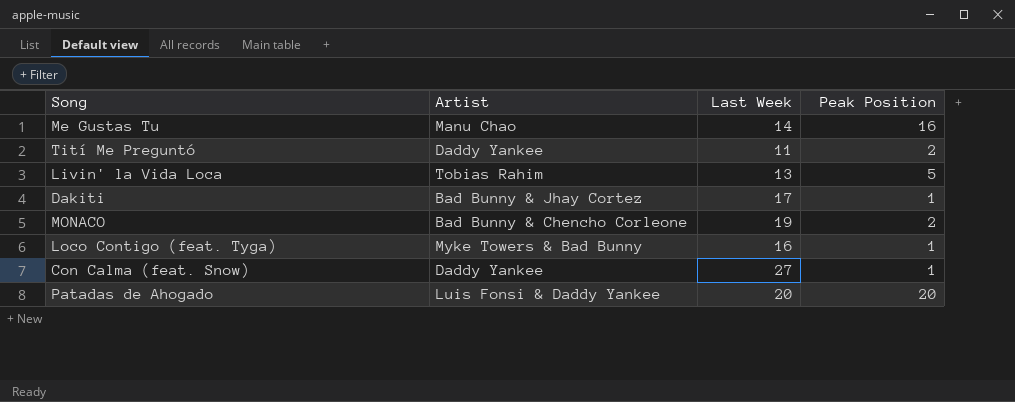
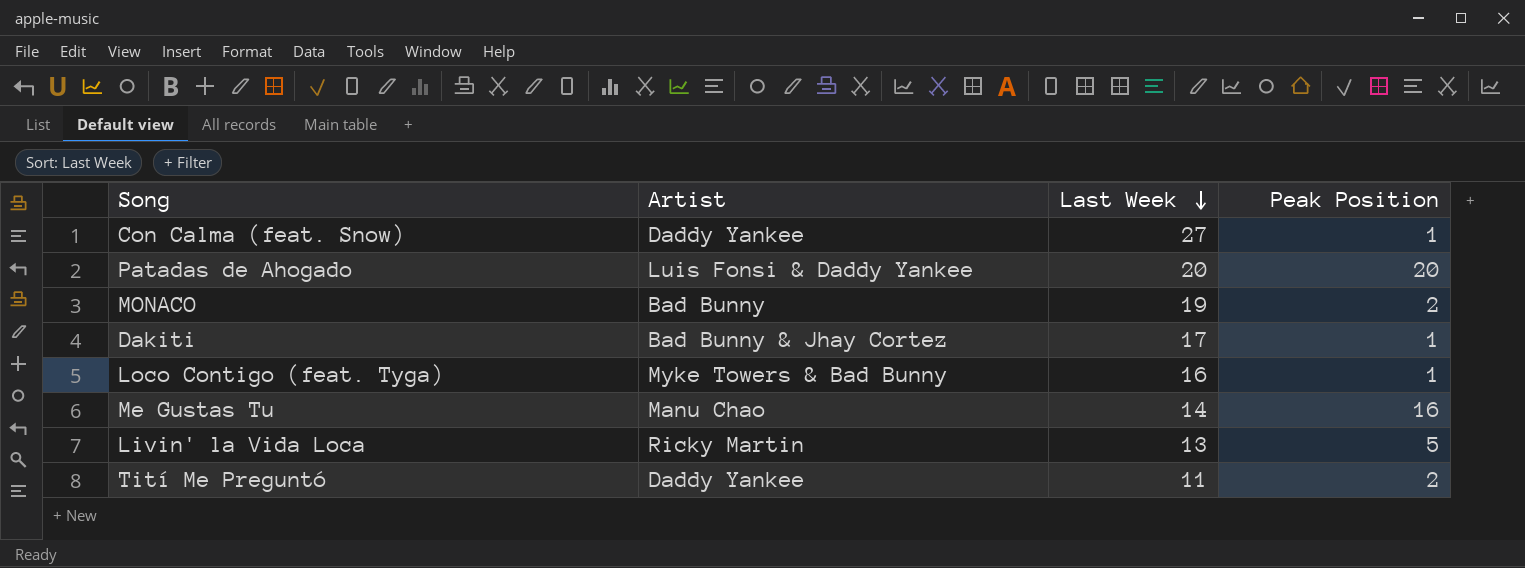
row order: none -> Last Week descending
MONACO | Artist: Bad Bunny & Chencho Corleone -> Bad Bunny
Livin' la Vida Loca | Artist: Tobias Rahim -> Ricky Martin

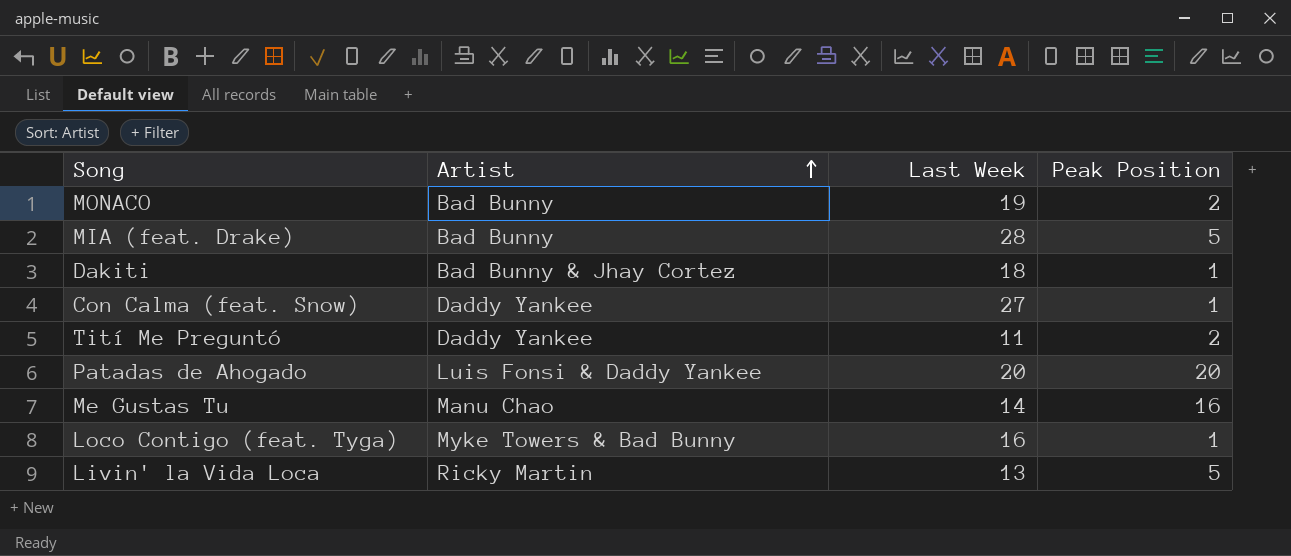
row order: Last Week descending -> Artist ascending
row MIA (feat. Drake): none -> Bad Bunny | 28 | 5
Dakiti | Last Week: 17 -> 18

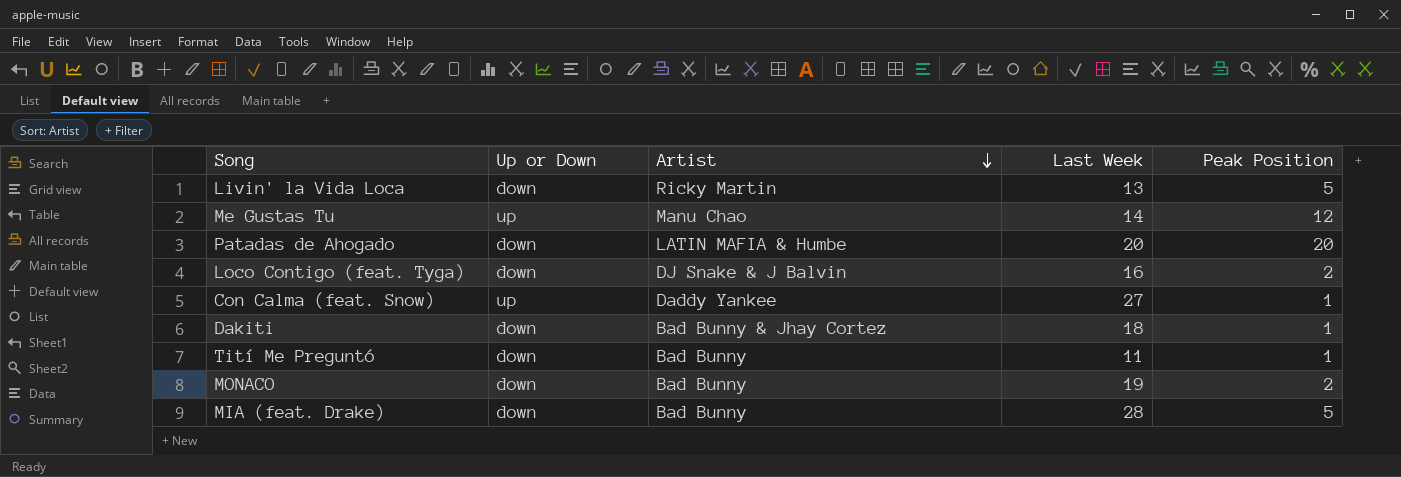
row order: Artist ascending -> Artist descending
column Up or Down | position: none -> 2
Me Gustas Tu | Peak Position: 16 -> 12
Patadas de Ahogado | Artist: Luis Fonsi & Daddy Yankee -> LATIN MAFIA & Humbe
Loco Contigo (feat. Tyga) | Artist: Myke Towers & Bad Bunny -> DJ Snake & J Balvin
Loco Contigo (feat. Tyga) | Peak Position: 1 -> 2
Tití Me Preguntó | Artist: Daddy Yankee -> Bad Bunny
Tití Me Preguntó | Peak Position: 2 -> 1

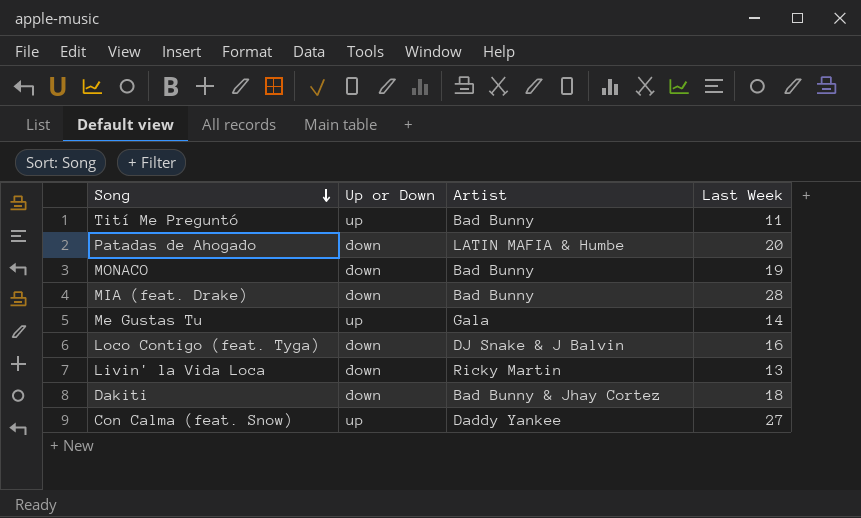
row order: Artist descending -> Song descending
column Peak Position | position: 5 -> none
Tití Me Preguntó | Up or Down: down -> up
Me Gustas Tu | Artist: Manu Chao -> Gala

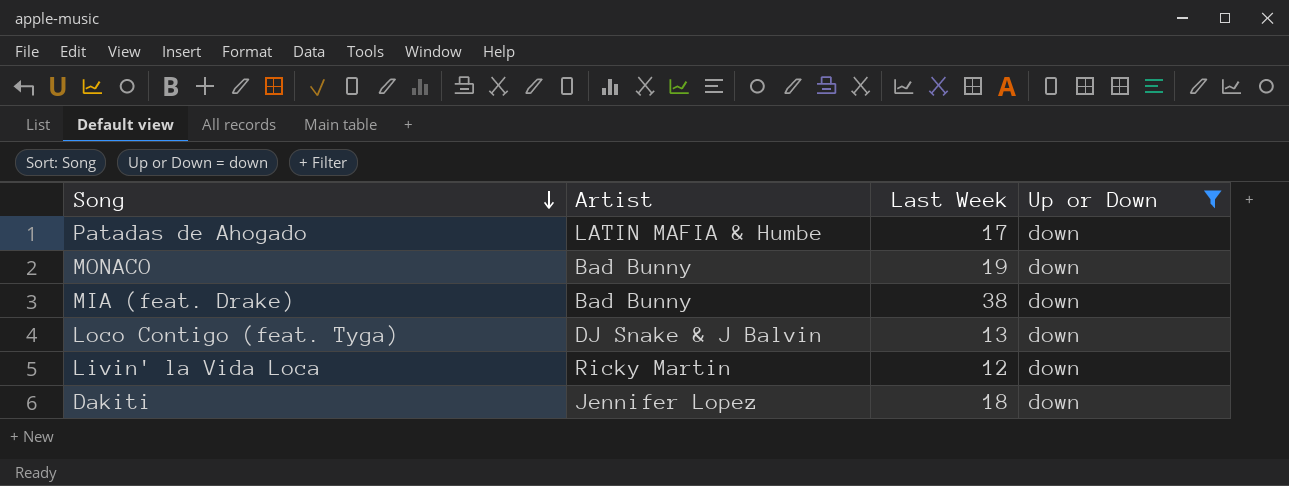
filter: none -> Up or Down = down
column Up or Down | position: 2 -> 4
Patadas de Ahogado | Last Week: 20 -> 17
MIA (feat. Drake) | Last Week: 28 -> 38
Loco Contigo (feat. Tyga) | Last Week: 16 -> 13
Livin' la Vida Loca | Last Week: 13 -> 12
Dakiti | Artist: Bad Bunny & Jhay Cortez -> Jennifer Lopez

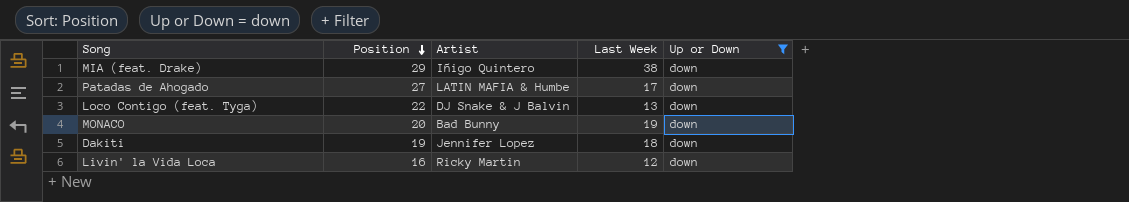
row order: Song descending -> Position descending
column Position | position: none -> 2
MIA (feat. Drake) | Artist: Bad Bunny -> Iñigo Quintero

